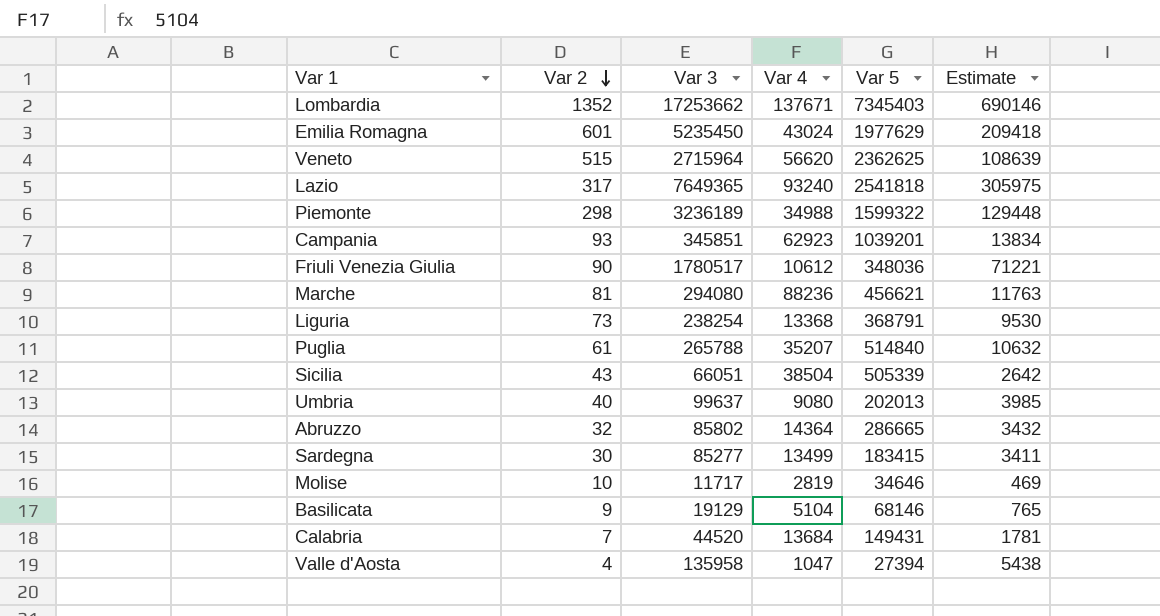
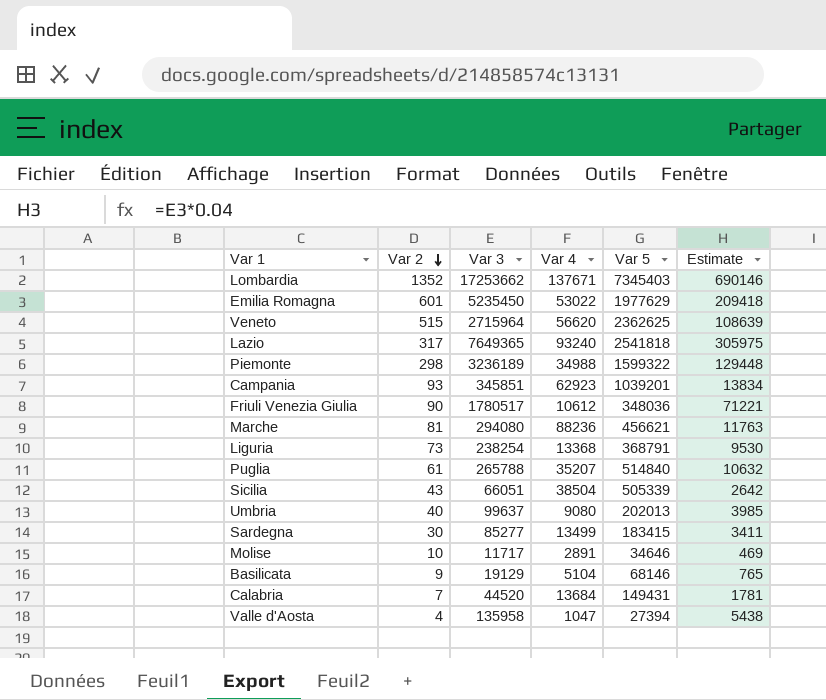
row Abruzzo: 32 | 85802 | 14364 | 286665 | 3432 -> none
Emilia Romagna | Var 4: 43024 -> 53022
Molise | Var 4: 2819 -> 2891

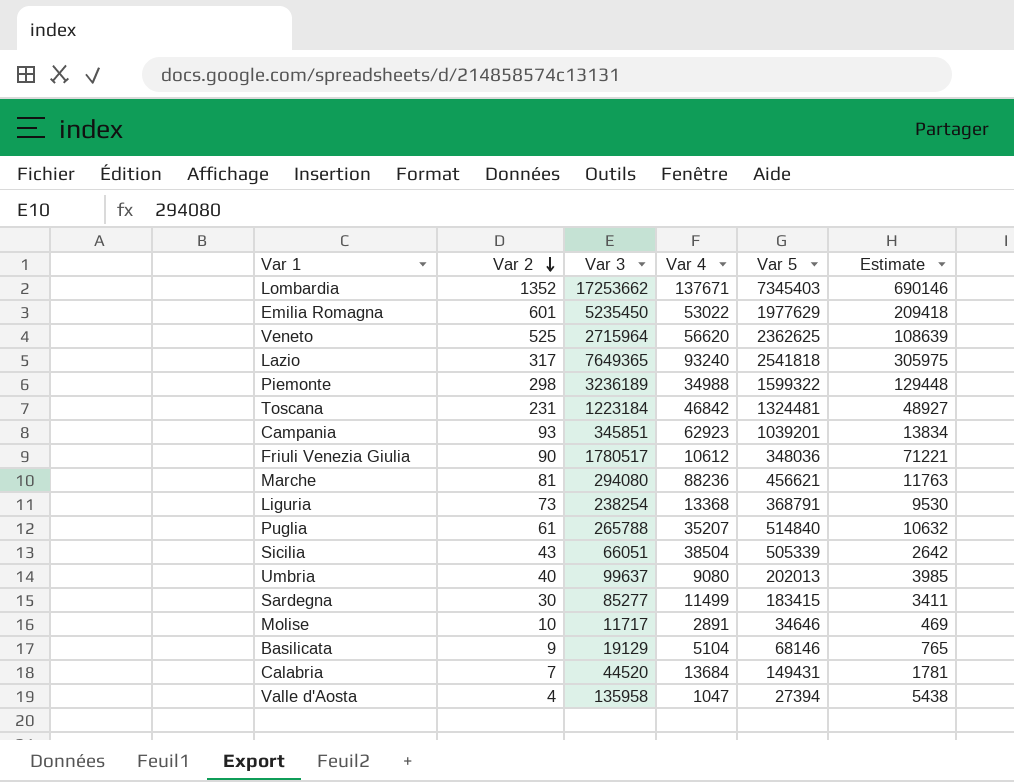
Veneto | Var 2: 515 -> 525
row Toscana: none -> 231 | 1223184 | 46842 | 1324481 | 48927
Sardegna | Var 4: 13499 -> 11499

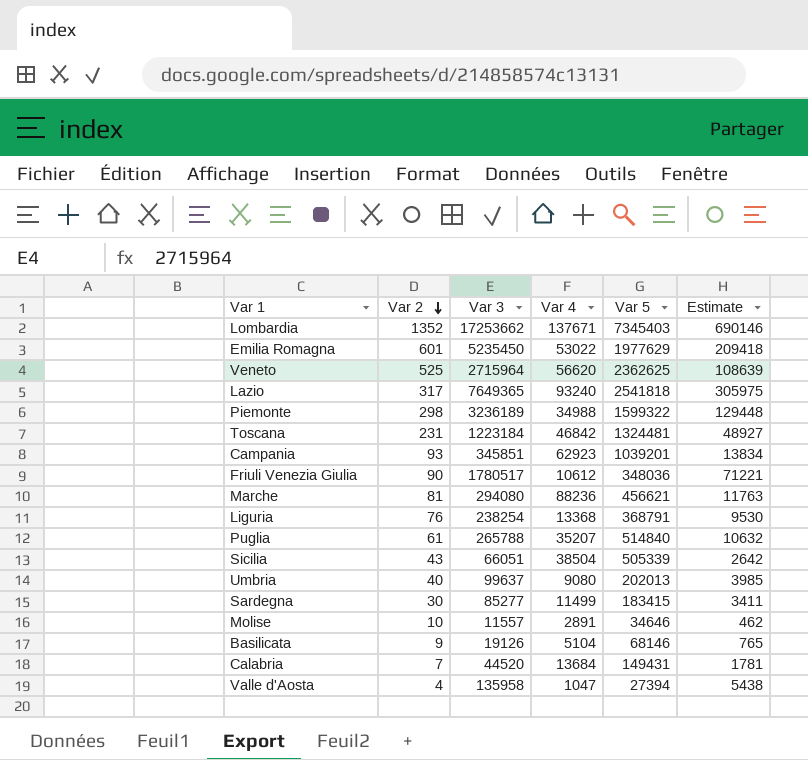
Liguria | Var 2: 73 -> 76
Molise | Var 3: 11717 -> 11557
Molise | Estimate: 469 -> 462
Basilicata | Var 3: 19129 -> 19126

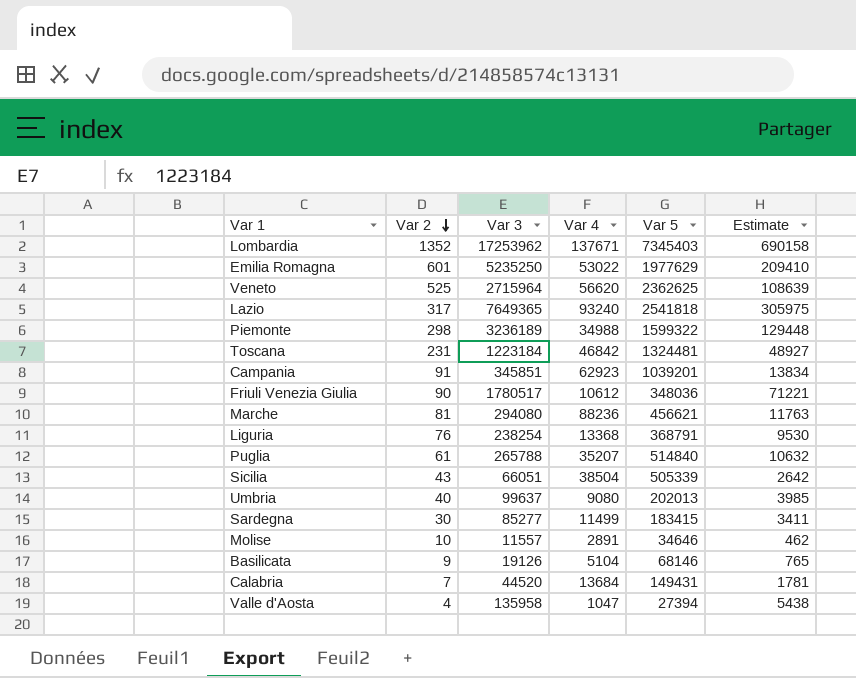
Lombardia | Var 3: 17253662 -> 17253962
Lombardia | Estimate: 690146 -> 690158
Emilia Romagna | Var 3: 5235450 -> 5235250
Emilia Romagna | Estimate: 209418 -> 209410
Campania | Var 2: 93 -> 91

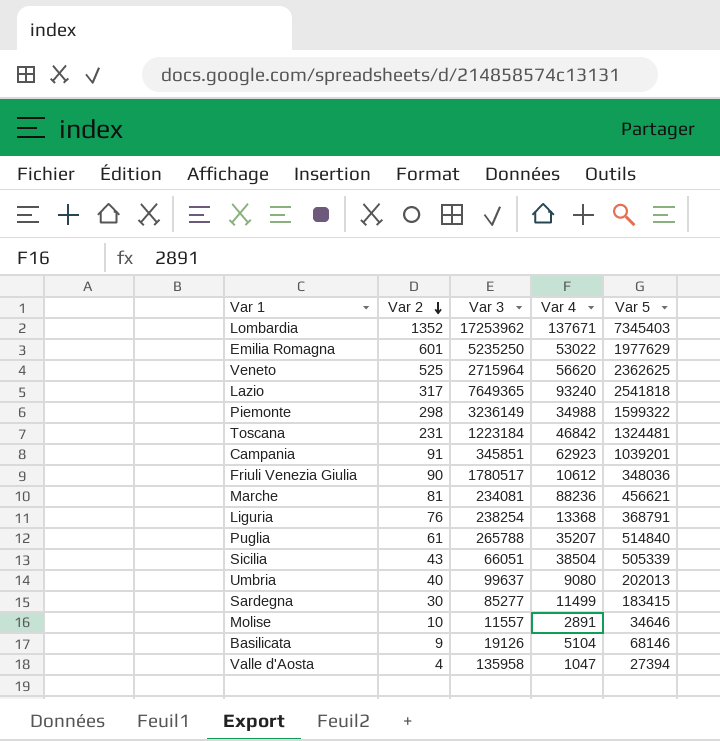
column Estimate | formula: [Var 3] * 0.04 -> none
row Calabria: 7 | 44520 | 13684 | 149431 | 1781 -> none
Piemonte | Var 3: 3236189 -> 3236149
Marche | Var 3: 294080 -> 234081

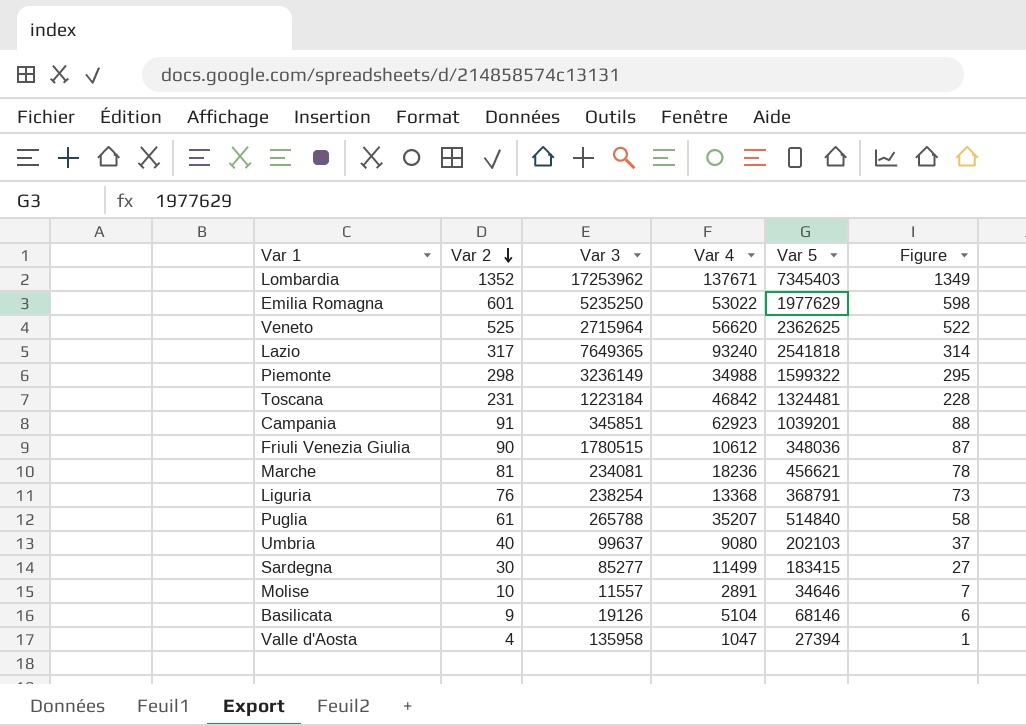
column Figure | formula: none -> [Var 2] - 3
row Sicilia: 43 | 66051 | 38504 | 505339 -> none
Friuli Venezia Giulia | Var 3: 1780517 -> 1780515
Marche | Var 4: 88236 -> 18236
Umbria | Var 5: 202013 -> 202103

